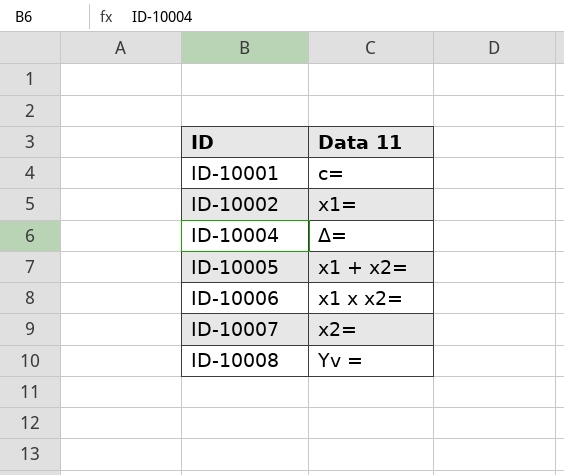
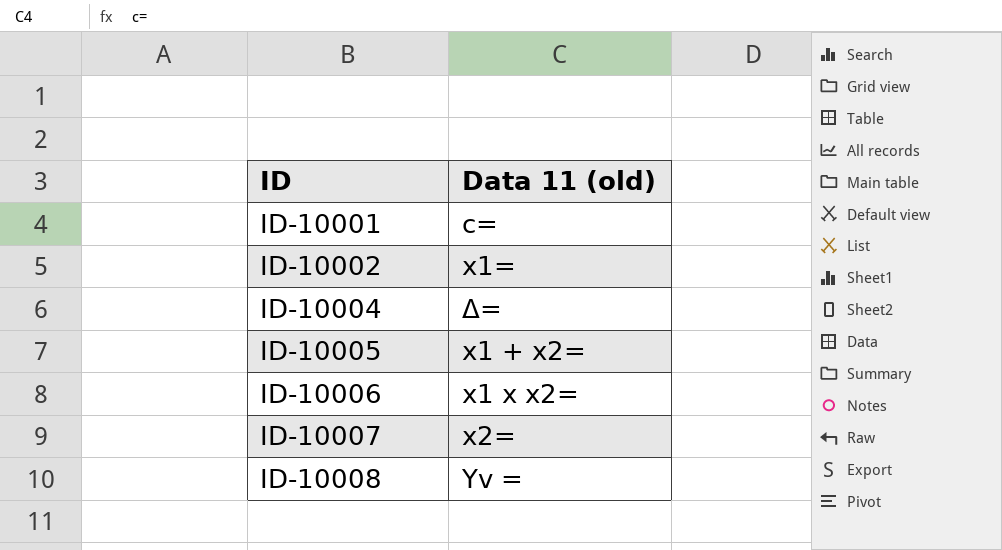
column name: Data 11 -> Data 11 (old)

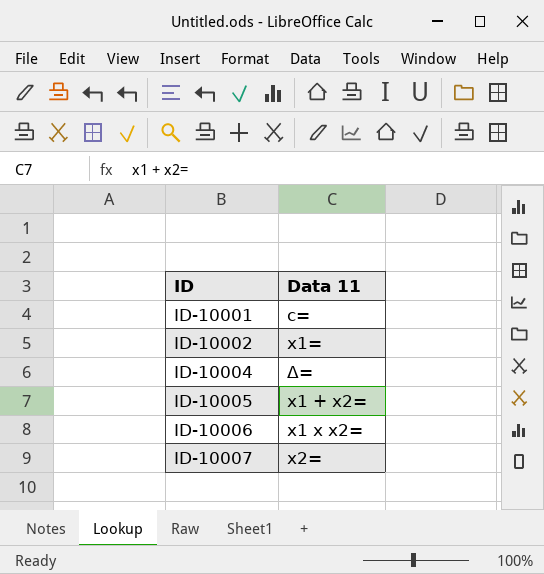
column name: Data 11 (old) -> Data 11
row ID-10008: Yv = -> none

